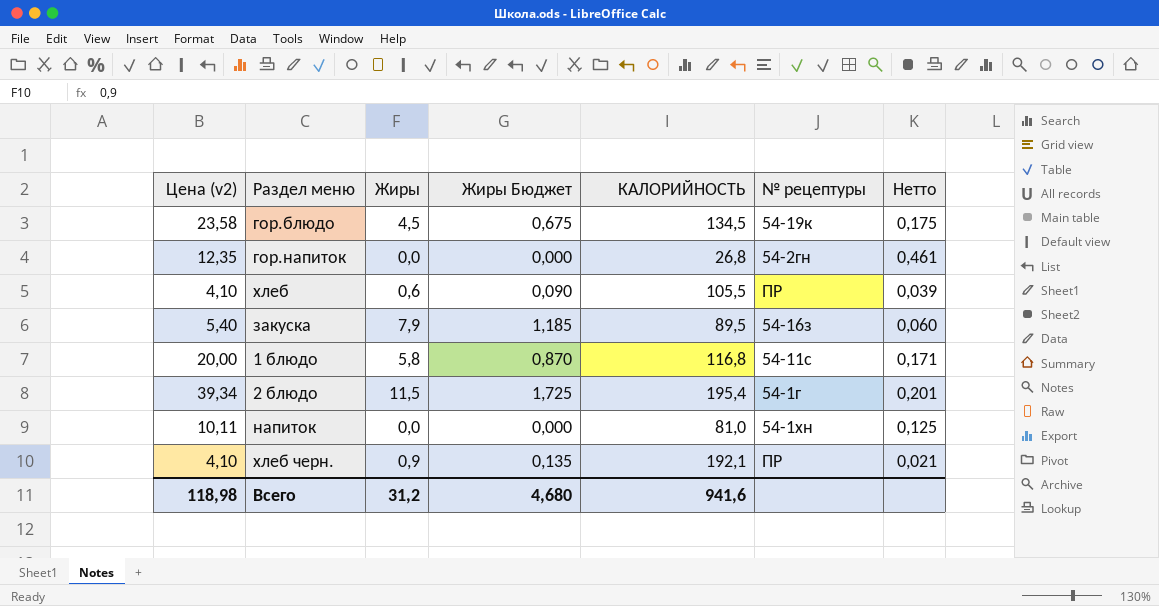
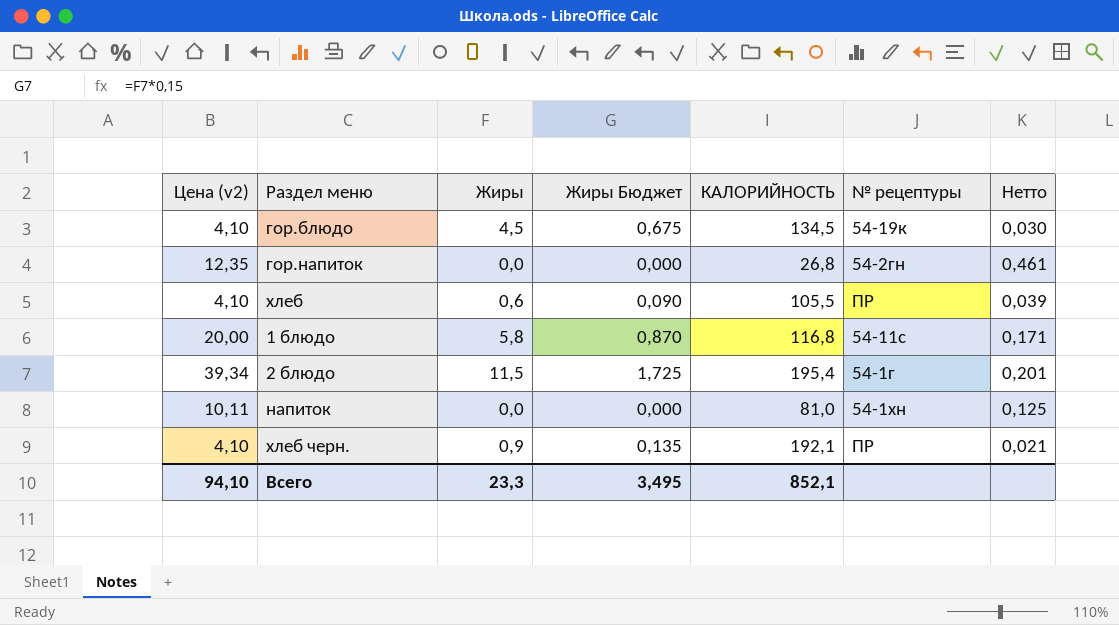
row закуска: 5,40 | 7,9 | 1,185 | 89,5 | 54-16з | 0,060 -> none
гор.блюдо | Цена (v2): 23,58 -> 4,10
гор.блюдо | Нетто: 0,175 -> 0,030
Всего | Цена (v2): 118,98 -> 94,10
Всего | Жиры: 31,2 -> 23,3
Всего | Жиры Бюджет: 4,680 -> 3,495
Всего | КАЛОРИЙНОСТЬ: 941,6 -> 852,1

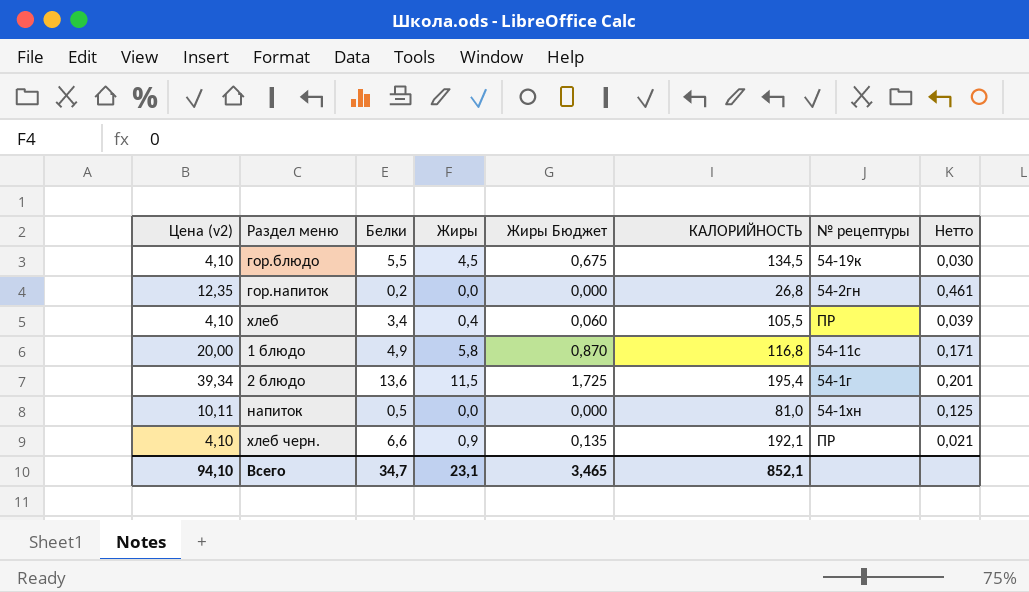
column Белки | position: none -> 3
хлеб | Жиры: 0,6 -> 0,4
хлеб | Жиры Бюджет: 0,090 -> 0,060
Всего | Жиры: 23,3 -> 23,1
Всего | Жиры Бюджет: 3,495 -> 3,465

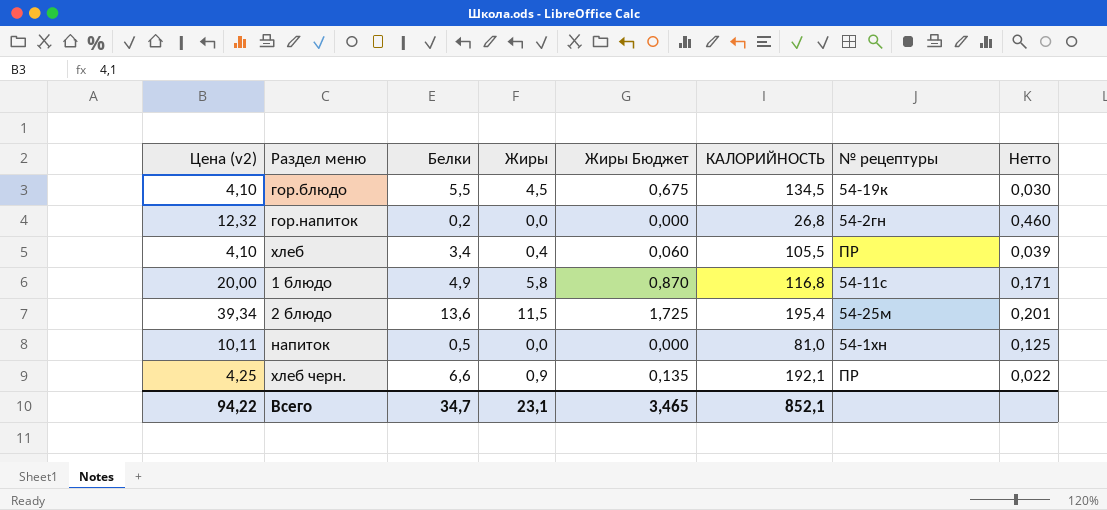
гор.напиток | Цена (v2): 12,35 -> 12,32
гор.напиток | Нетто: 0,461 -> 0,460
2 блюдо | № рецептуры: 54-1г -> 54-25м
хлеб черн. | Цена (v2): 4,10 -> 4,25
хлеб черн. | Нетто: 0,021 -> 0,022
Всего | Цена (v2): 94,10 -> 94,22

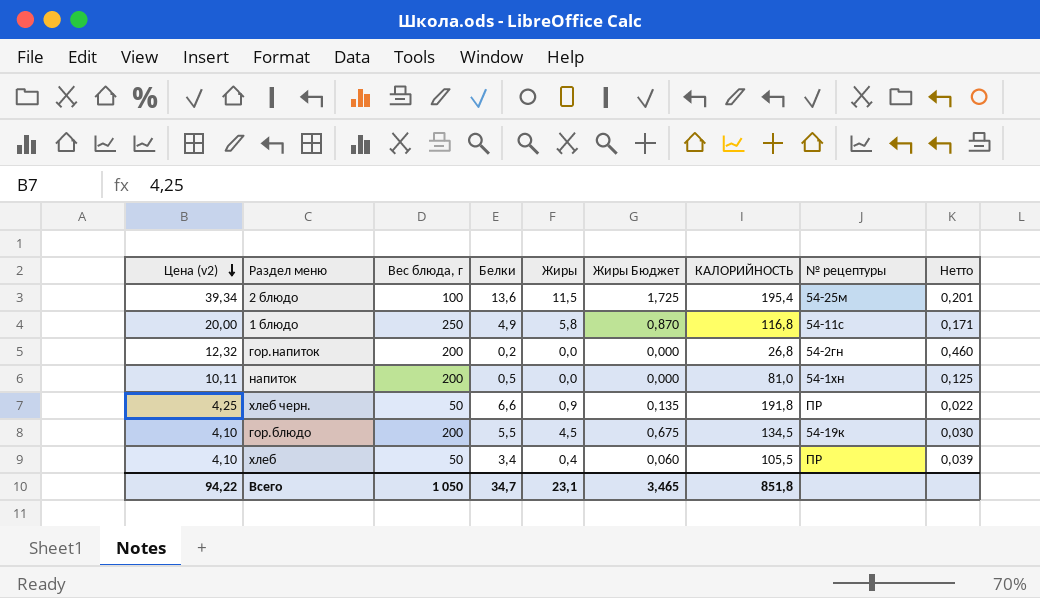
row order: none -> Цена (v2) descending
column Вес блюда, г | position: none -> 3
хлеб черн. | КАЛОРИЙНОСТЬ: 192,1 -> 191,8
Всего | КАЛОРИЙНОСТЬ: 852,1 -> 851,8

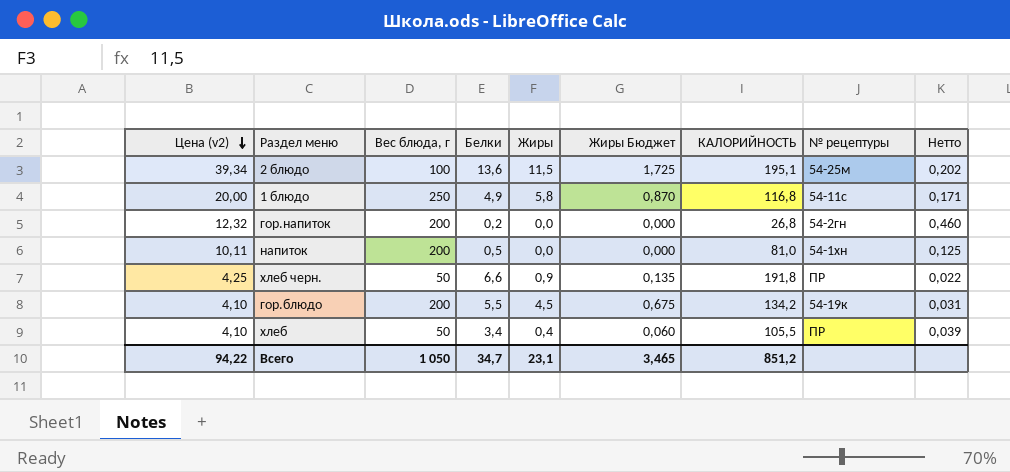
2 блюдо | КАЛОРИЙНОСТЬ: 195,4 -> 195,1
2 блюдо | Нетто: 0,201 -> 0,202
гор.блюдо | КАЛОРИЙНОСТЬ: 134,5 -> 134,2
гор.блюдо | Нетто: 0,030 -> 0,031
Всего | КАЛОРИЙНОСТЬ: 851,8 -> 851,2

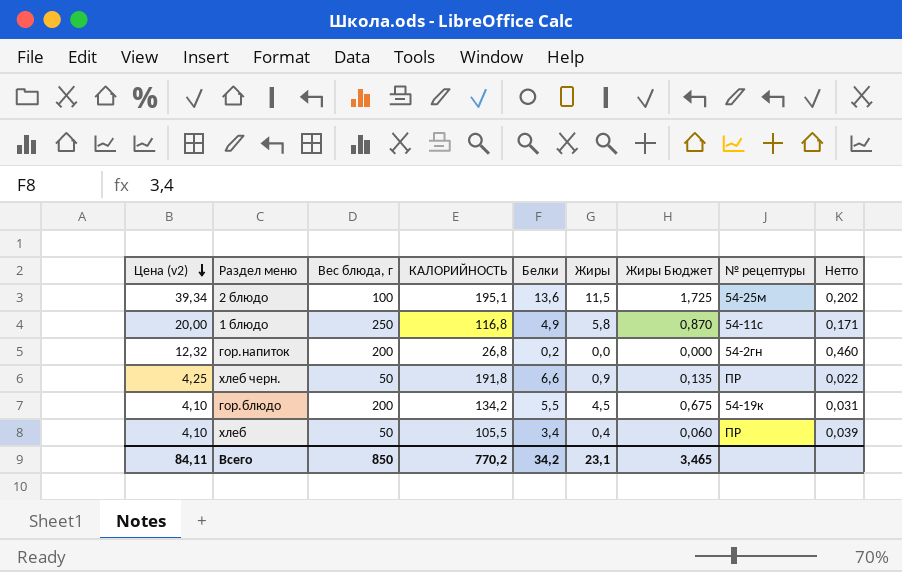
column КАЛОРИЙНОСТЬ | position: 7 -> 4
row напиток: 10,11 | 200 | 0,5 | 0,0 | 0,000 | 81,0 | 54-1хн | 0,125 -> none
Всего | Цена (v2): 94,22 -> 84,11
Всего | Вес блюда, г: 1 050 -> 850
Всего | КАЛОРИЙНОСТЬ: 851,2 -> 770,2
Всего | Белки: 34,7 -> 34,2

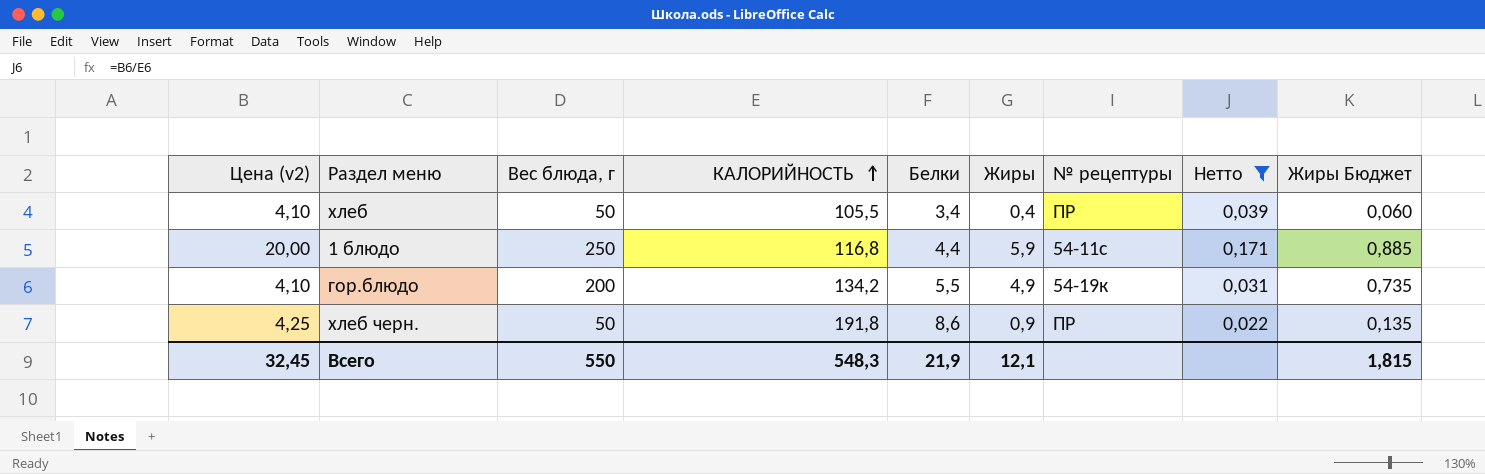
filter: none -> Нетто <= 0,171
row order: Цена (v2) descending -> КАЛОРИЙНОСТЬ ascending
column Жиры Бюджет | position: 7 -> 9
1 блюдо | Белки: 4,9 -> 4,4
1 блюдо | Жиры: 5,8 -> 5,9
1 блюдо | Жиры Бюджет: 0,870 -> 0,885
гор.блюдо | Жиры: 4,5 -> 4,9
гор.блюдо | Жиры Бюджет: 0,675 -> 0,735
хлеб черн. | Белки: 6,6 -> 8,6
Всего | Цена (v2): 84,11 -> 32,45
Всего | Вес блюда, г: 850 -> 550
Всего | КАЛОРИЙНОСТЬ: 770,2 -> 548,3
Всего | Белки: 34,2 -> 21,9
Всего | Жиры: 23,1 -> 12,1
Всего | Жиры Бюджет: 3,465 -> 1,815

